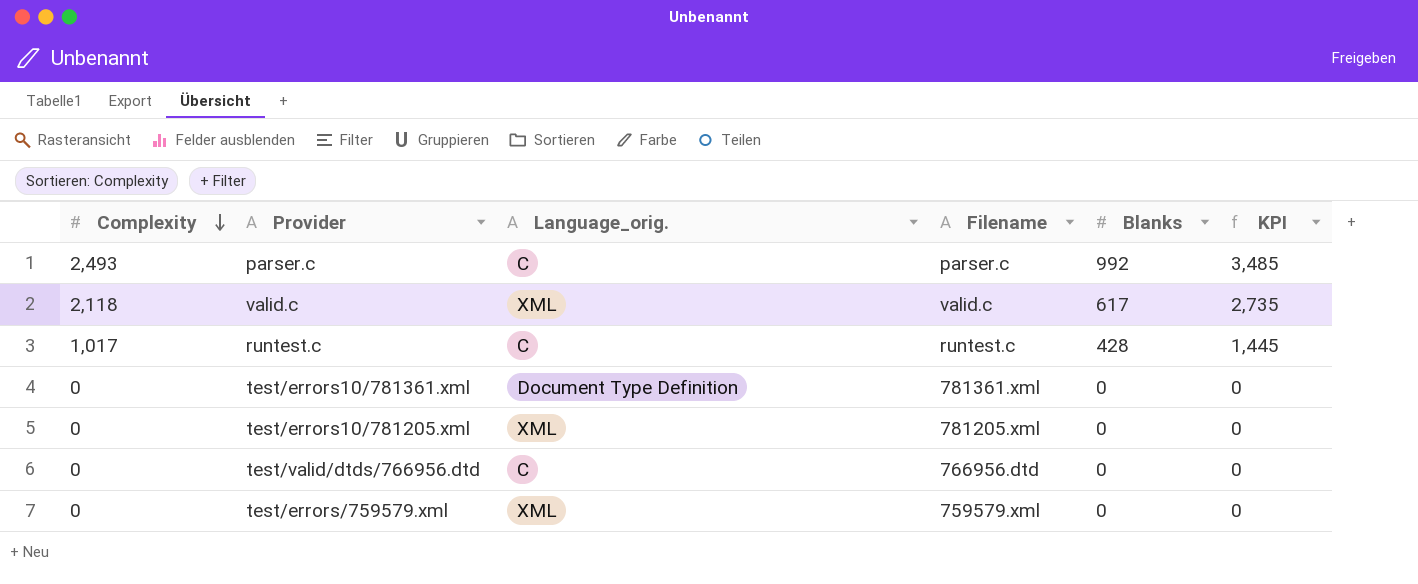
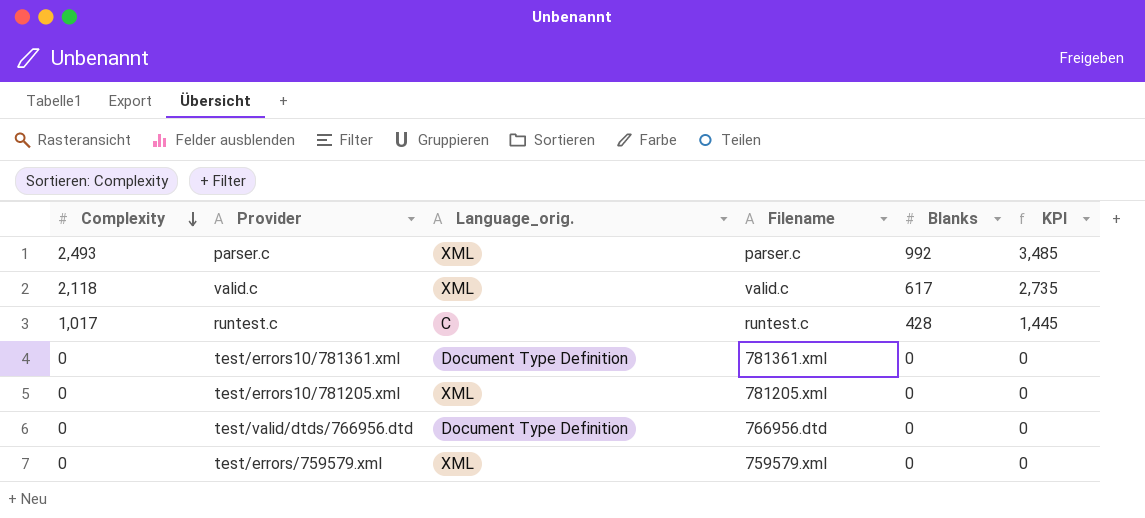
parser.c | Language_orig.: C -> XML
test/valid/dtds/766956.dtd | Language_orig.: C -> Document Type Definition

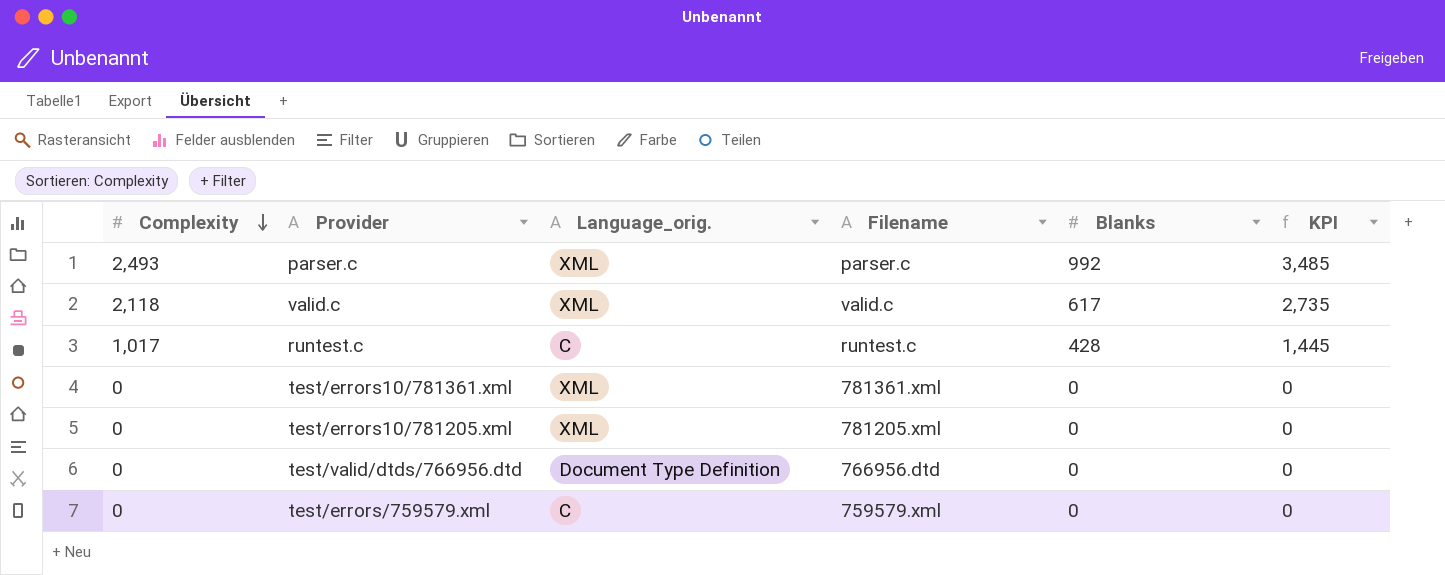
test/errors10/781361.xml | Language_orig.: Document Type Definition -> XML
test/errors/759579.xml | Language_orig.: XML -> C

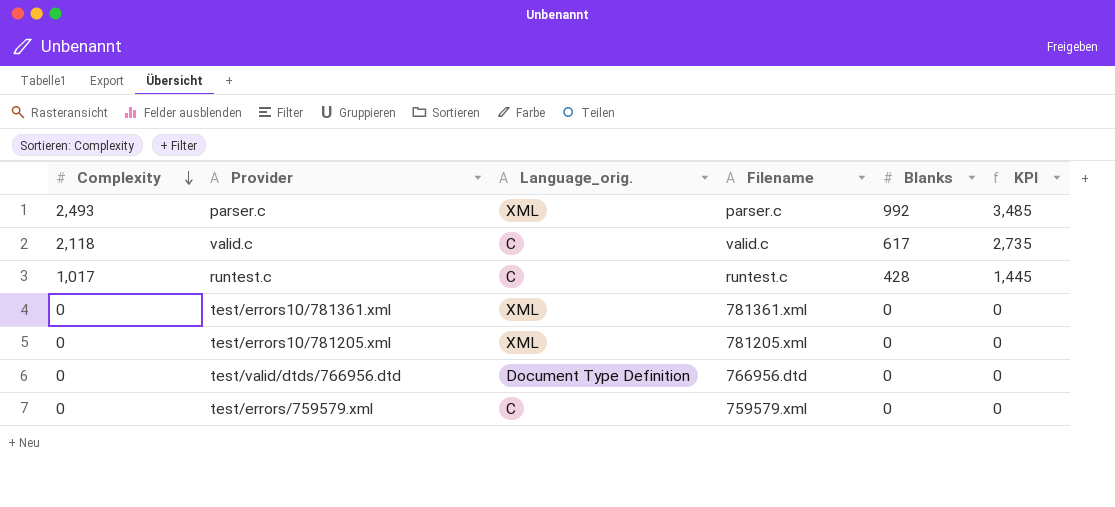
valid.c | Language_orig.: XML -> C

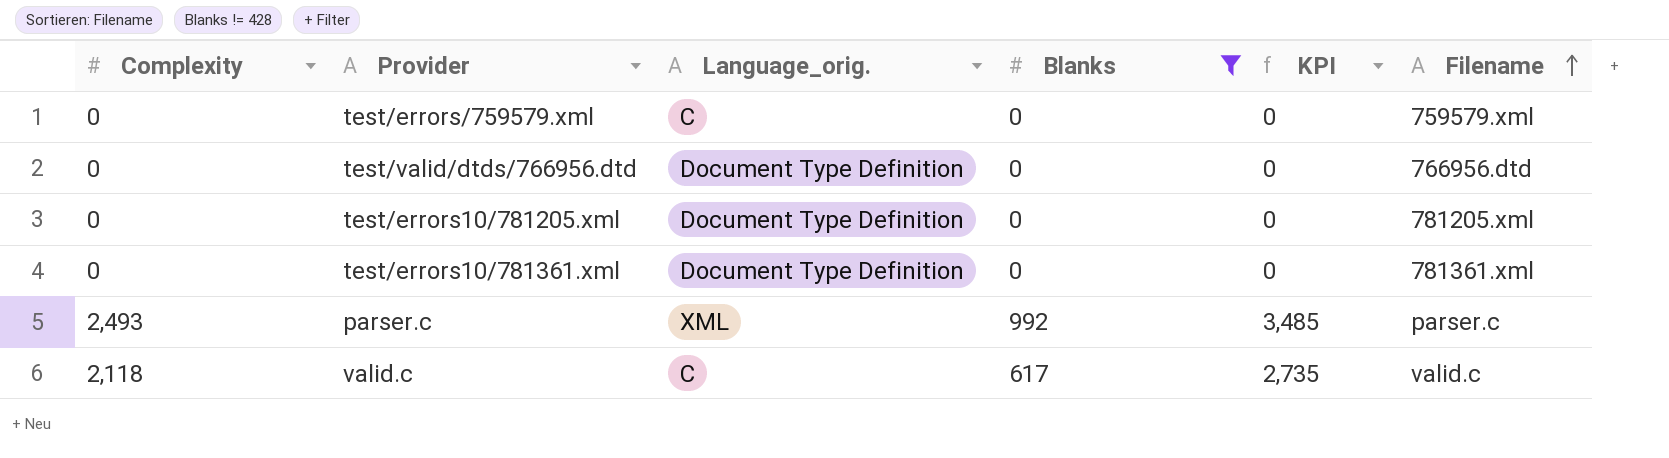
filter: none -> Blanks != 428
row order: Complexity descending -> Filename ascending
column Filename | position: 4 -> 6
test/errors10/781205.xml | Language_orig.: XML -> Document Type Definition
test/errors10/781361.xml | Language_orig.: XML -> Document Type Definition

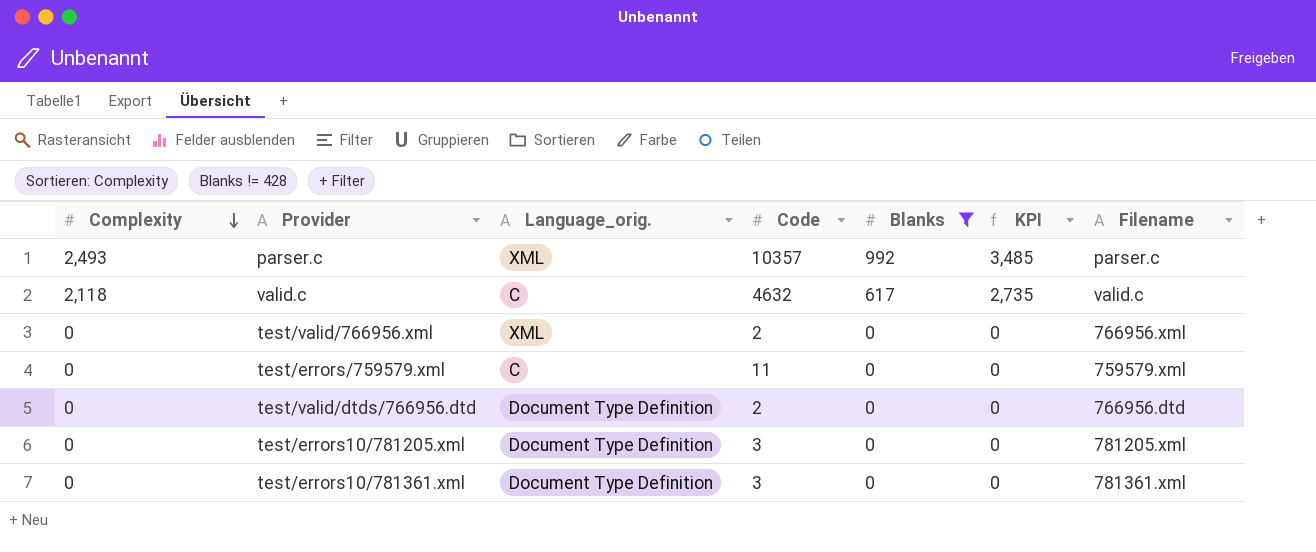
row order: Filename ascending -> Complexity descending
column Code | position: none -> 4
row test/valid/766956.xml: none -> 0 | XML | 2 | 0 | 0 | 766956.xml

